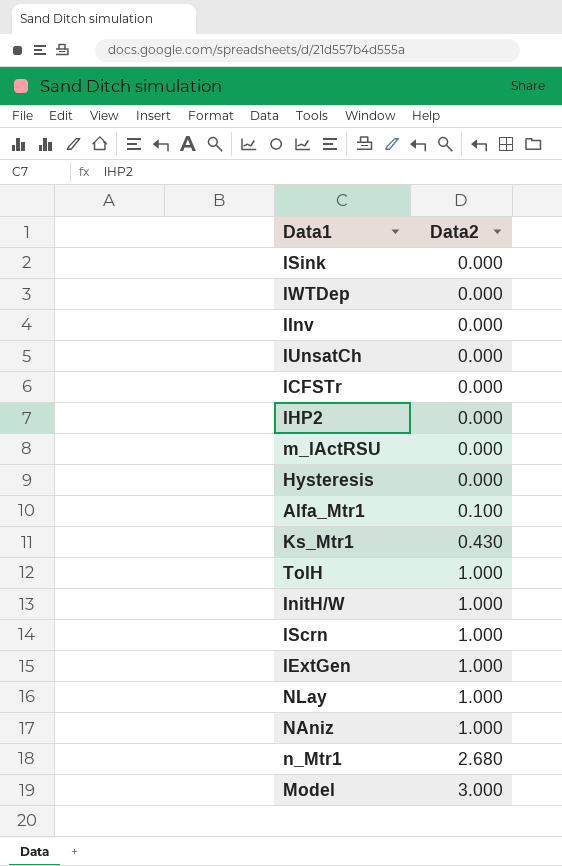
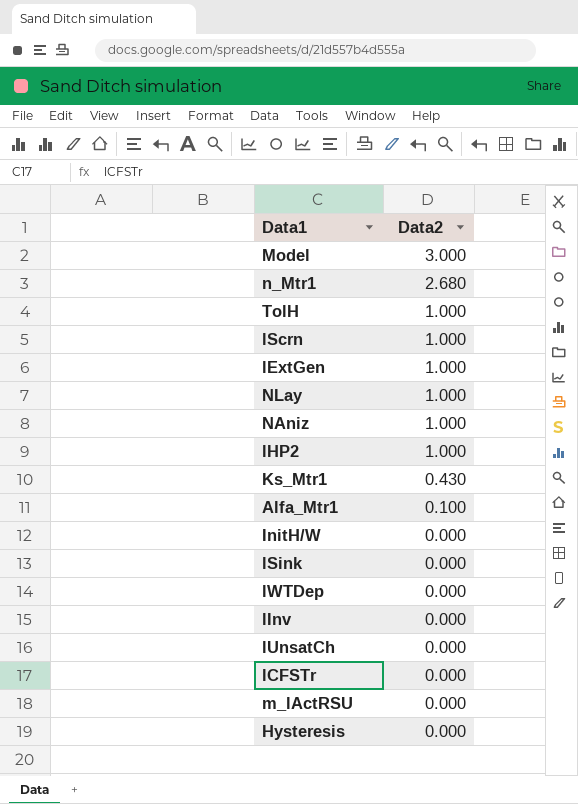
row order: Data2 ascending -> Data2 descending
lHP2 | Data2: 0.000 -> 1.000
InitH/W | Data2: 1.000 -> 0.000

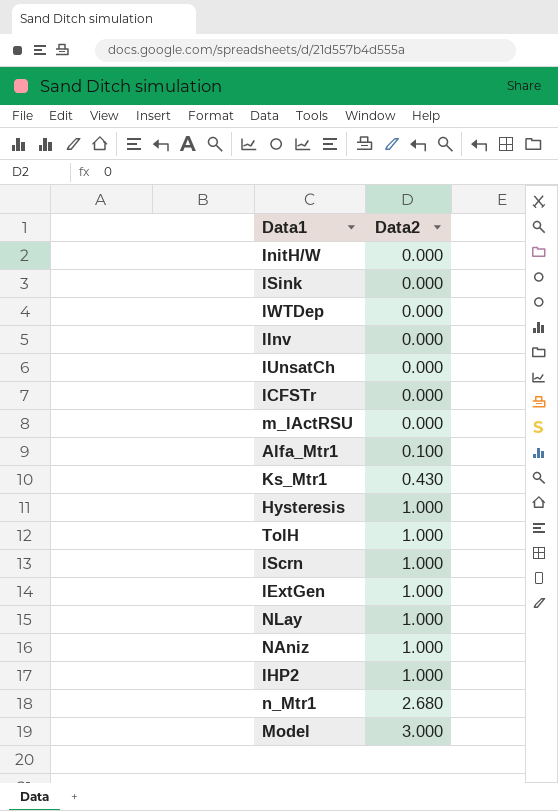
row order: Data2 descending -> Data2 ascending
Hysteresis | Data2: 0.000 -> 1.000

